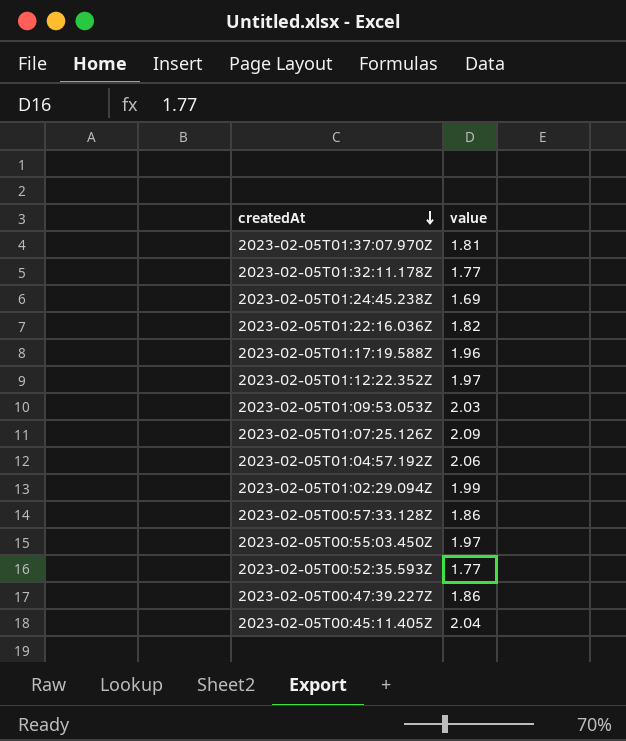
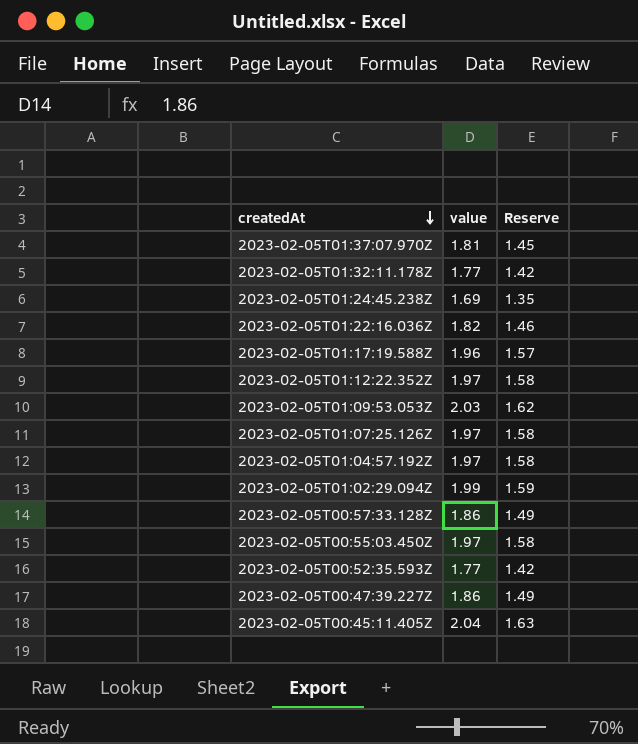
column Reserve | formula: none -> [value] * 0.8
2023-02-05T01:07:25.126Z | value: 2.09 -> 1.97
2023-02-05T01:04:57.192Z | value: 2.06 -> 1.97

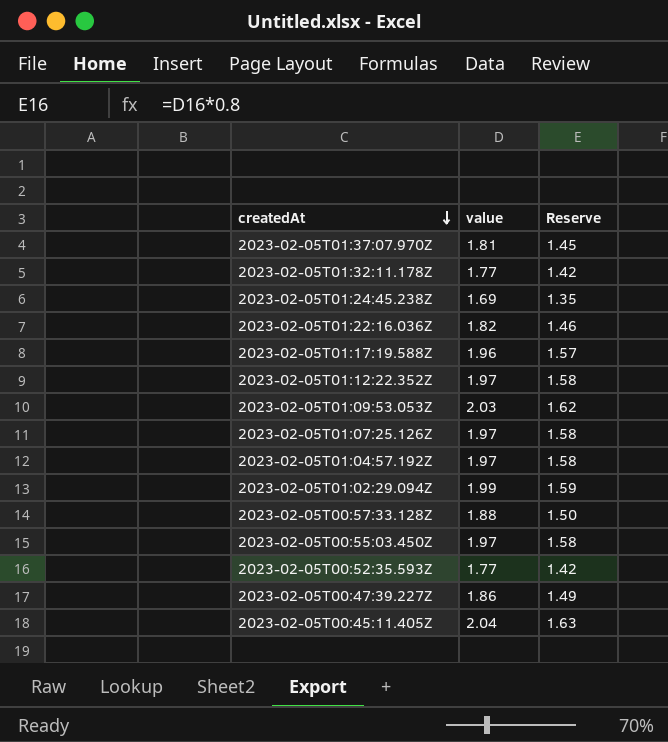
2023-02-05T00:57:33.128Z | value: 1.86 -> 1.88
2023-02-05T00:57:33.128Z | Reserve: 1.49 -> 1.50

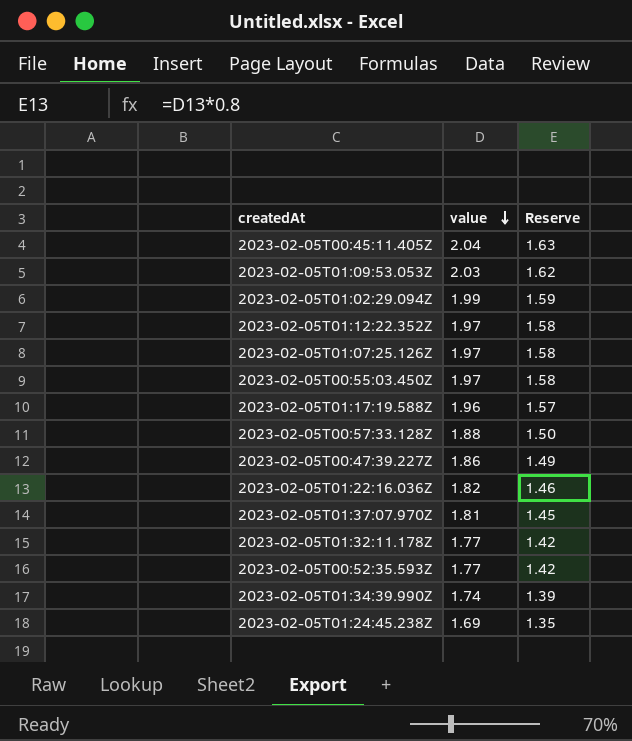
row order: createdAt descending -> value descending
row 2023-02-05T01:04:57.192Z: 1.97 | 1.58 -> none
row 2023-02-05T01:34:39.990Z: none -> 1.74 | 1.39

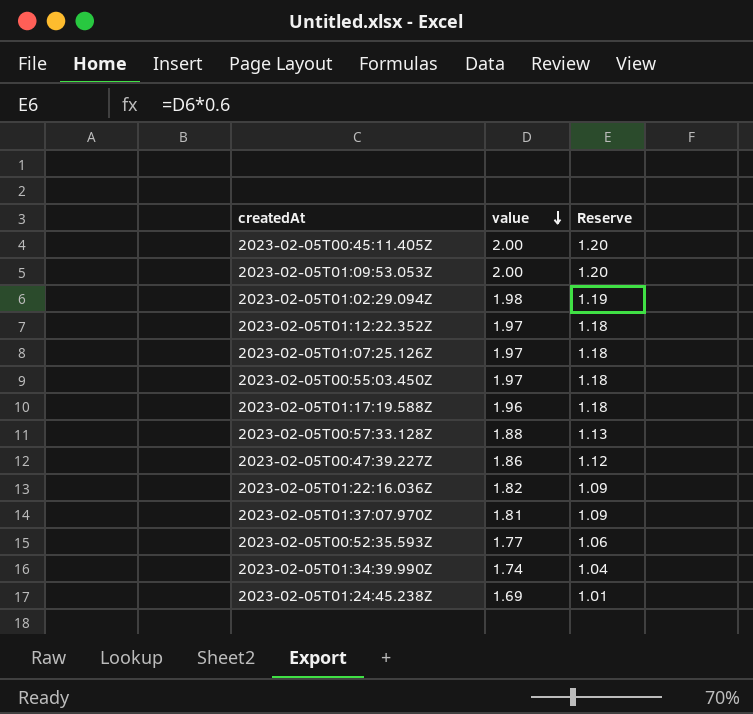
column Reserve | formula: [value] * 0.8 -> [value] * 0.6
row 2023-02-05T01:32:11.178Z: 1.77 | 1.42 -> none
2023-02-05T00:45:11.405Z | value: 2.04 -> 2.00
2023-02-05T01:09:53.053Z | value: 2.03 -> 2.00
2023-02-05T01:02:29.094Z | value: 1.99 -> 1.98

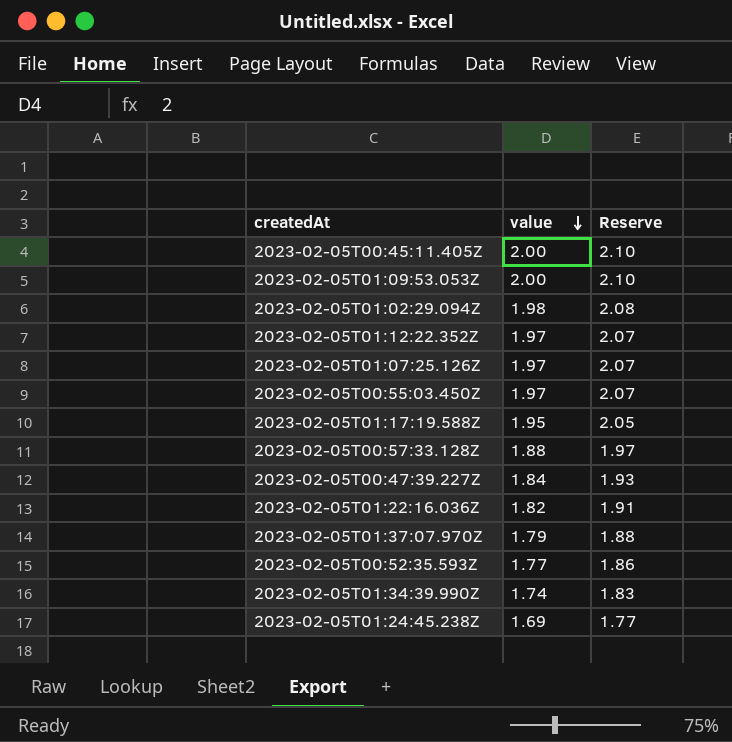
column Reserve | formula: [value] * 0.6 -> [value] * 1.05
2023-02-05T01:17:19.588Z | value: 1.96 -> 1.95
2023-02-05T00:47:39.227Z | value: 1.86 -> 1.84
2023-02-05T01:37:07.970Z | value: 1.81 -> 1.79

